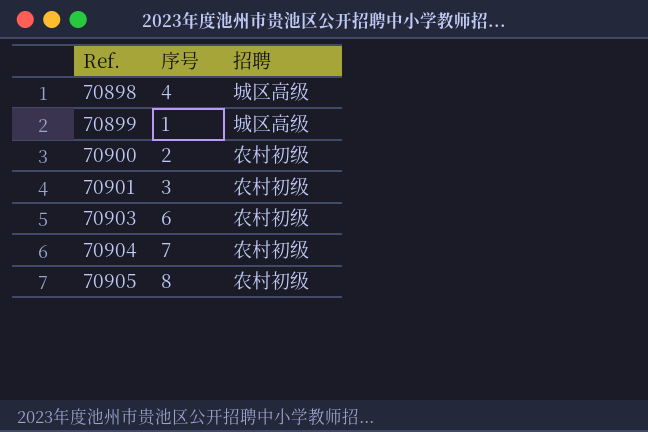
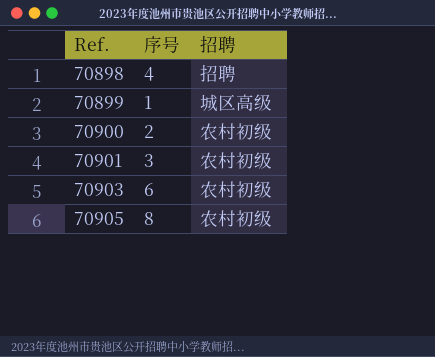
row 70904: 7 | 农村初级 -> none
70898 | 招聘: 城区高级 -> 招聘

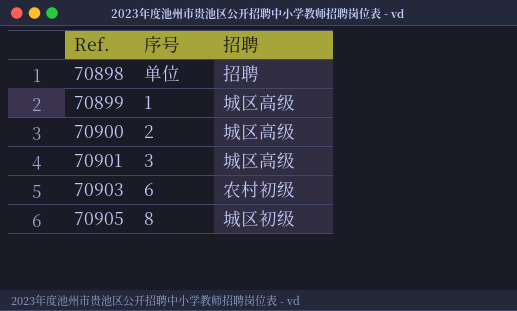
70898 | 序号: 4 -> 单位
70900 | 招聘: 农村初级 -> 城区高级
70901 | 招聘: 农村初级 -> 城区高级
70905 | 招聘: 农村初级 -> 城区初级

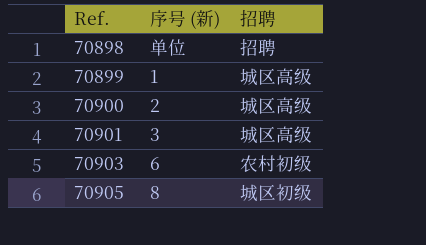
column name: 序号 -> 序号 (新)

